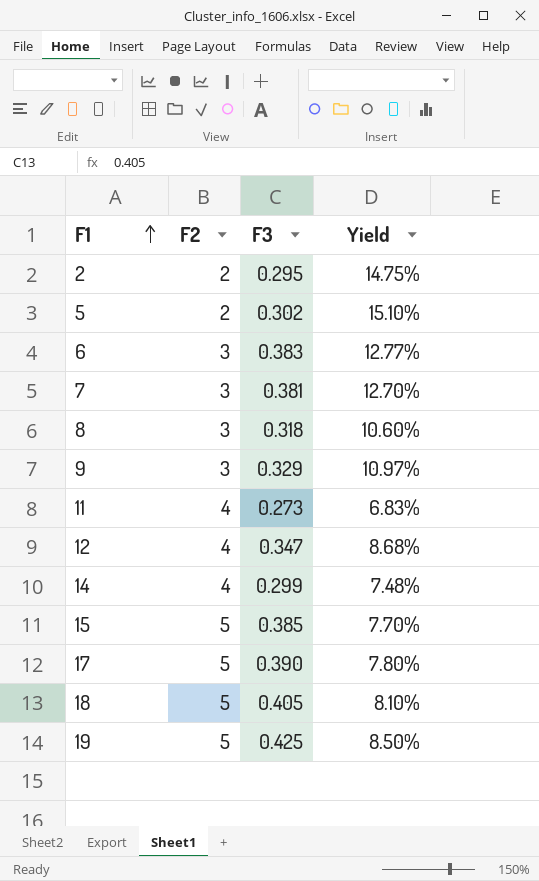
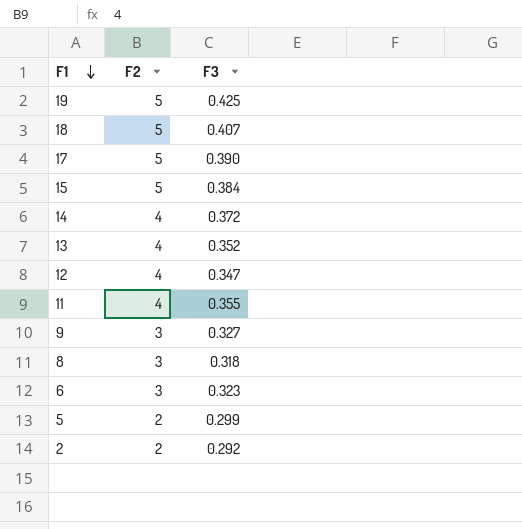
row order: F1 ascending -> F1 descending
column Yield | formula: [F3] / [F2] -> none
row 7: 3 | 0.381 | 12.70% -> none
18 | F3: 0.405 -> 0.407
15 | F3: 0.385 -> 0.384
14 | F3: 0.299 -> 0.372
row 13: none -> 4 | 0.352
11 | F3: 0.273 -> 0.355
9 | F3: 0.329 -> 0.327
6 | F3: 0.383 -> 0.323
5 | F3: 0.302 -> 0.299
2 | F3: 0.295 -> 0.292

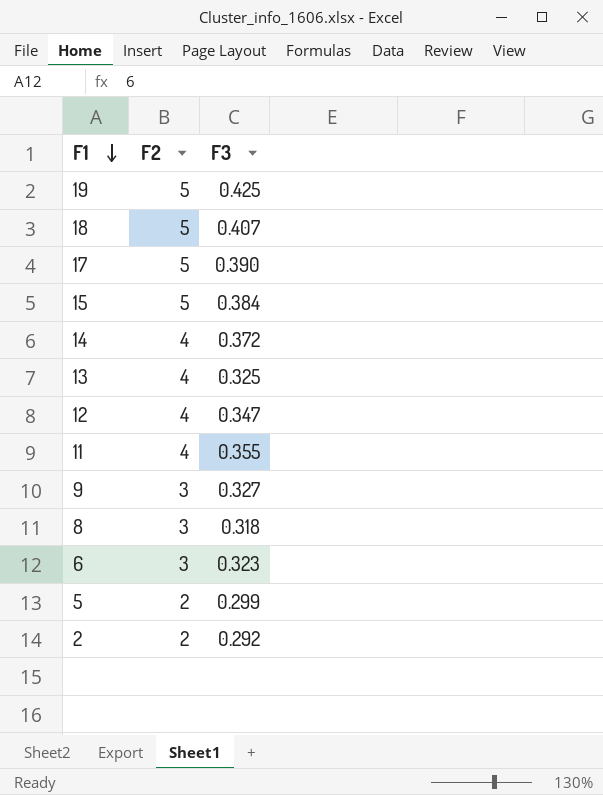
13 | F3: 0.352 -> 0.325

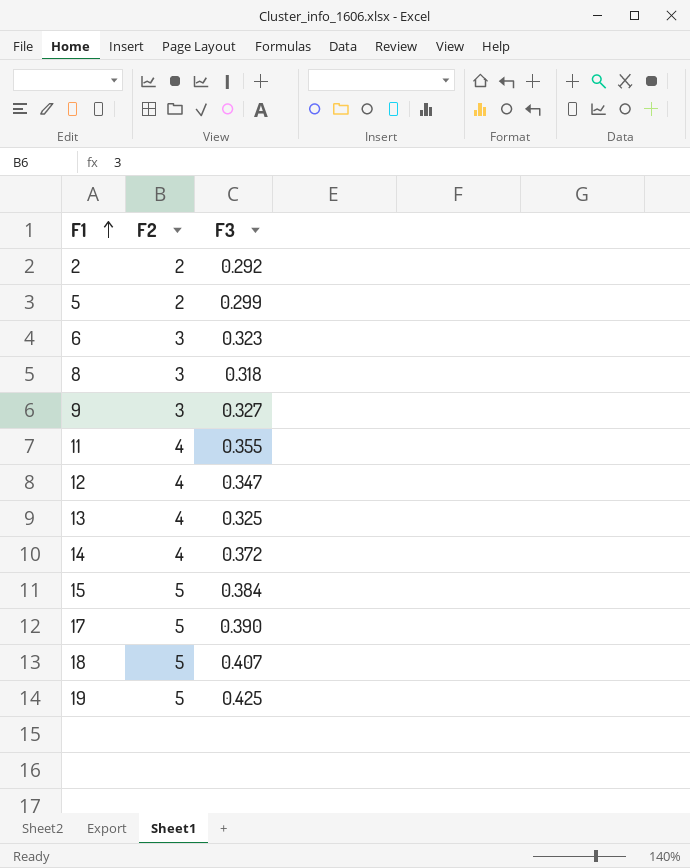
row order: F1 descending -> F1 ascending

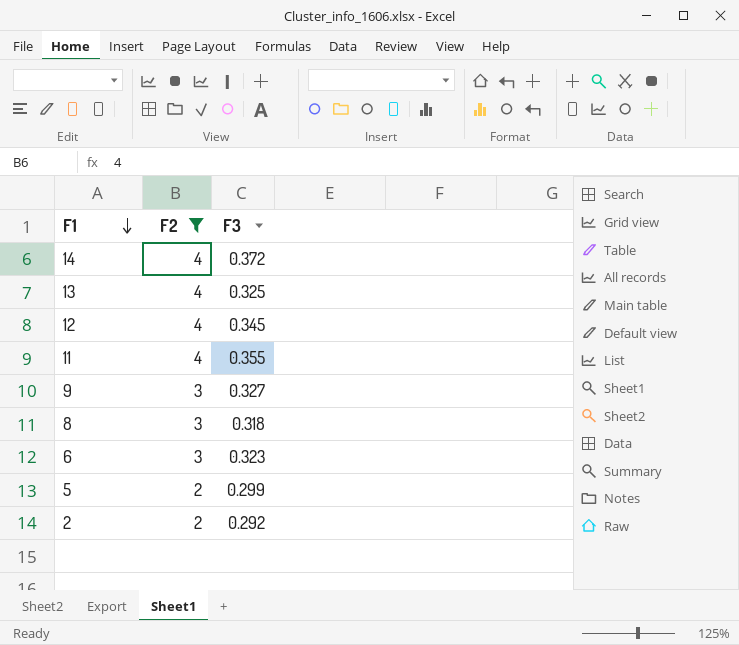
filter: none -> F2 != 5
row order: F1 ascending -> F1 descending
12 | F3: 0.347 -> 0.345

